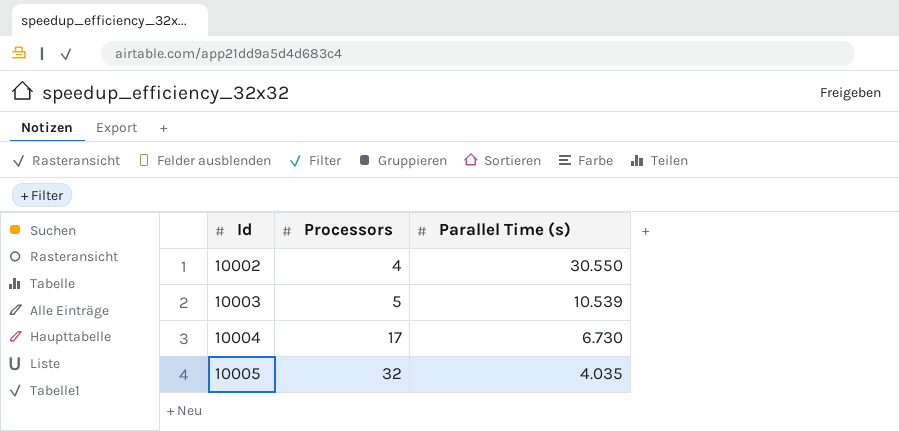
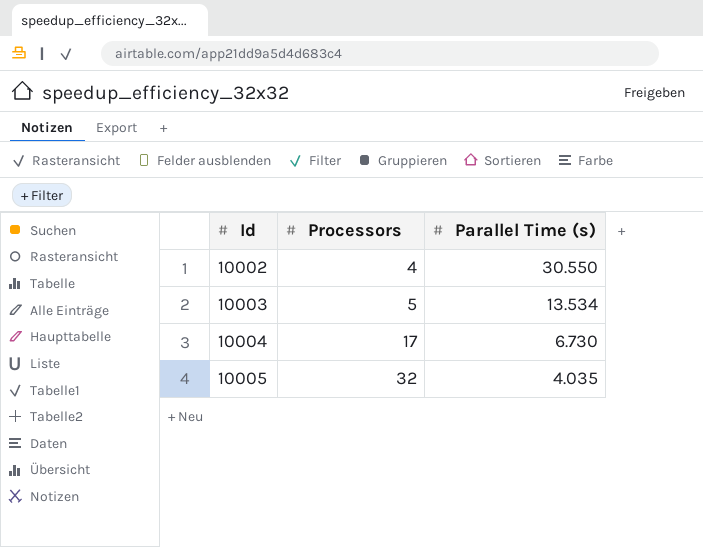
10003 | Parallel Time (s): 10.539 -> 13.534

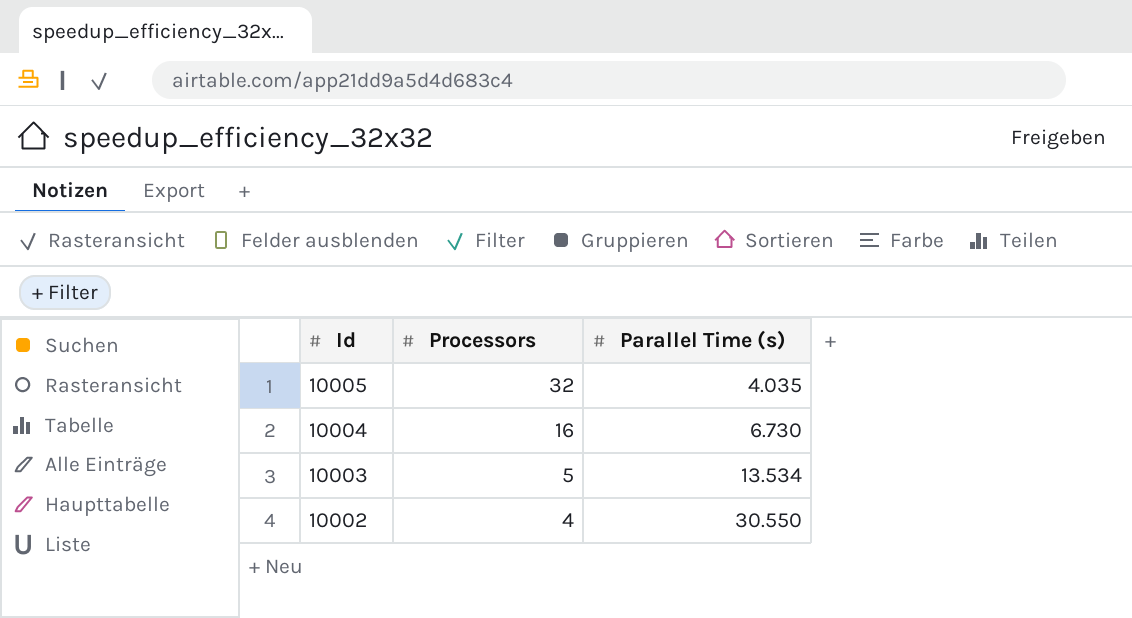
row order: Id ascending -> Id descending
10004 | Processors: 17 -> 16

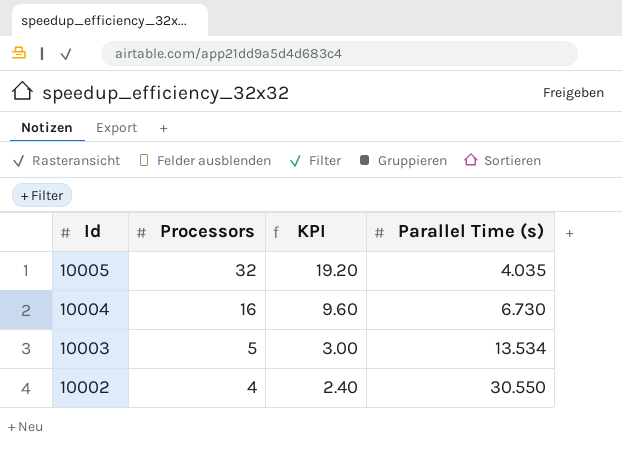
column KPI | formula: none -> [Processors] * 0.6

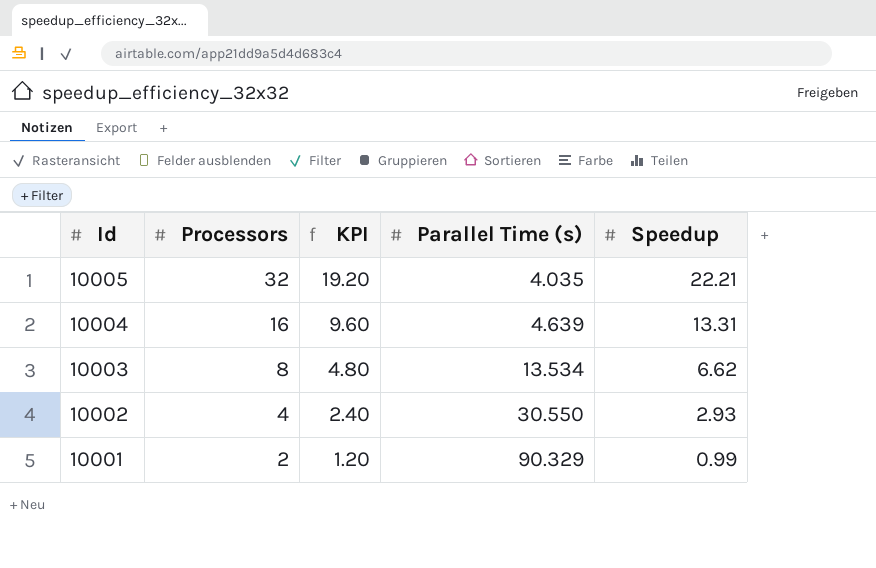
column Speedup | position: none -> 5
10004 | Parallel Time (s): 6.730 -> 4.639
10003 | Processors: 5 -> 8
10003 | KPI: 3.00 -> 4.80
row 10001: none -> 2 | 1.20 | 90.329 | 0.99

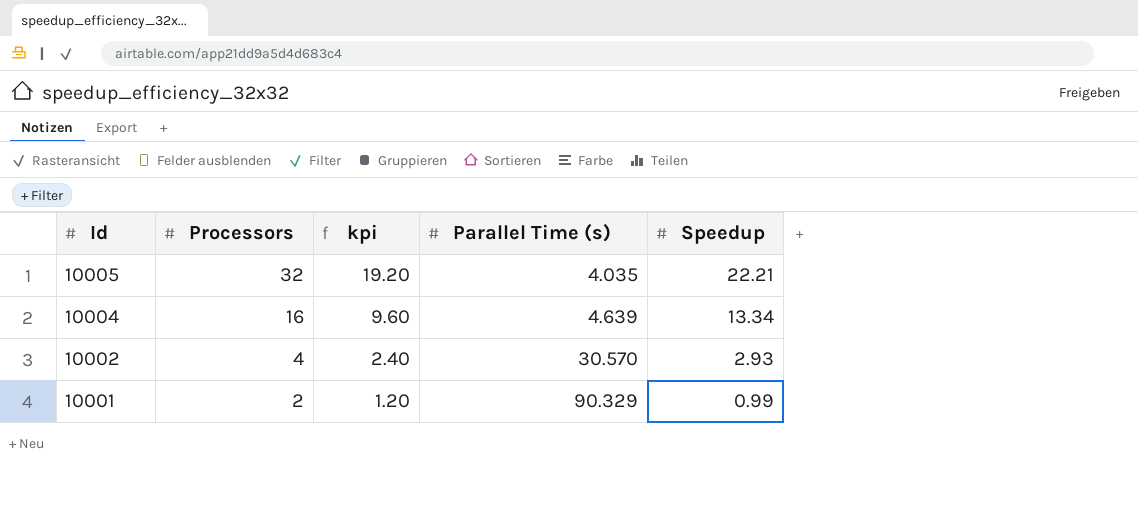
column name: KPI -> kpi
row 10003: 8 | 4.80 | 13.534 | 6.62 -> none
10004 | Speedup: 13.31 -> 13.34
10002 | Parallel Time (s): 30.550 -> 30.570

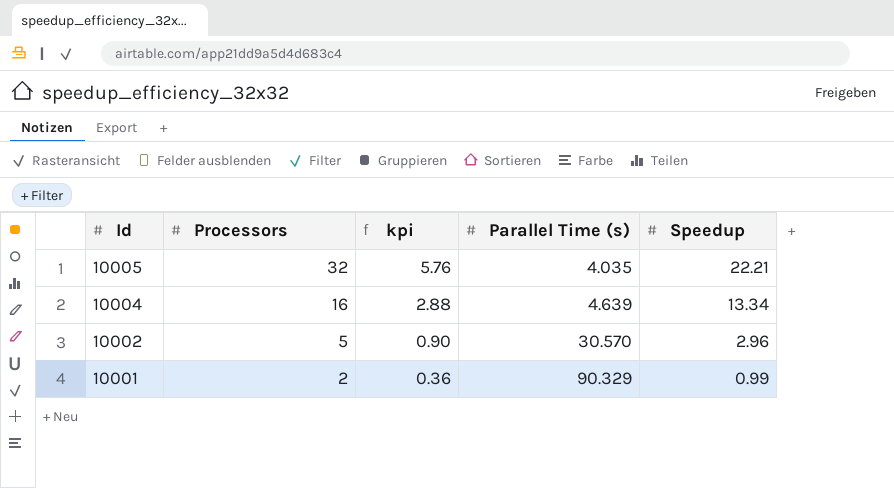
column kpi | formula: [Processors] * 0.6 -> [Processors] * 0.18
10002 | Processors: 4 -> 5
10002 | Speedup: 2.93 -> 2.96

